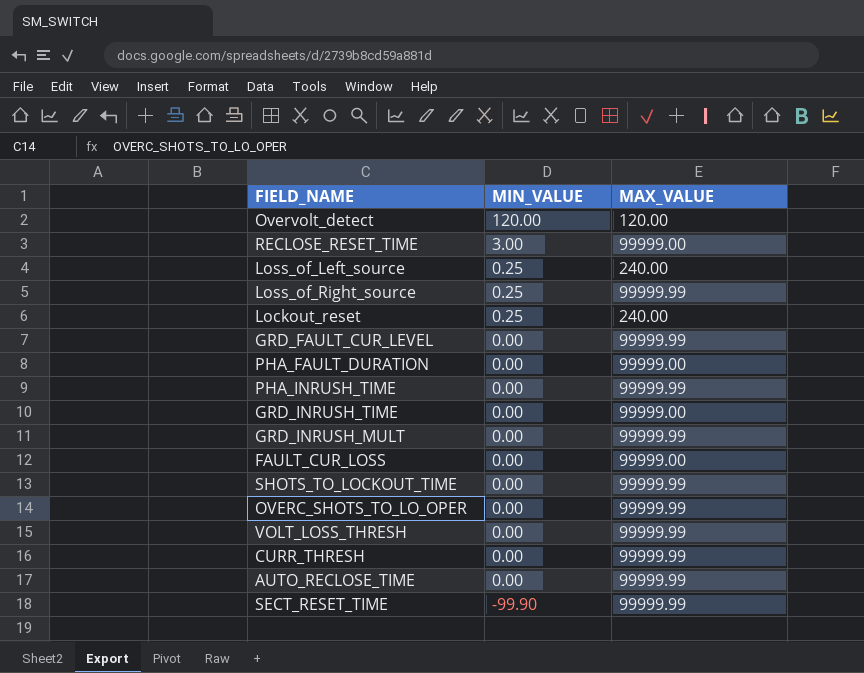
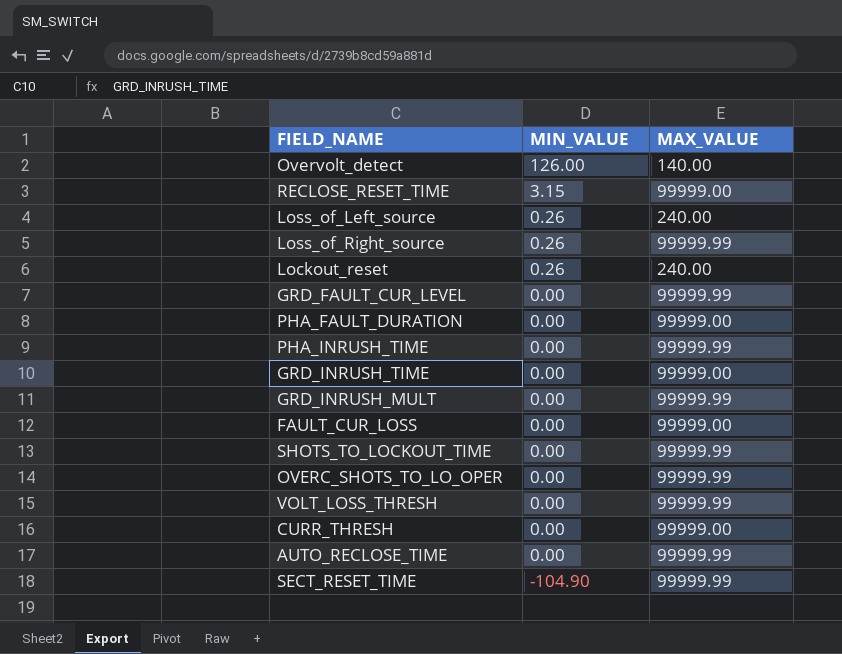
Overvolt_detect | MIN_VALUE: 120.00 -> 126.00
Overvolt_detect | MAX_VALUE: 120.00 -> 140.00
RECLOSE_RESET_TIME | MIN_VALUE: 3.00 -> 3.15
Loss_of_Left_source | MIN_VALUE: 0.25 -> 0.26
Loss_of_Right_source | MIN_VALUE: 0.25 -> 0.26
Lockout_reset | MIN_VALUE: 0.25 -> 0.26
CURR_THRESH | MAX_VALUE: 99999.99 -> 99999.00
SECT_RESET_TIME | MIN_VALUE: -99.90 -> -104.90

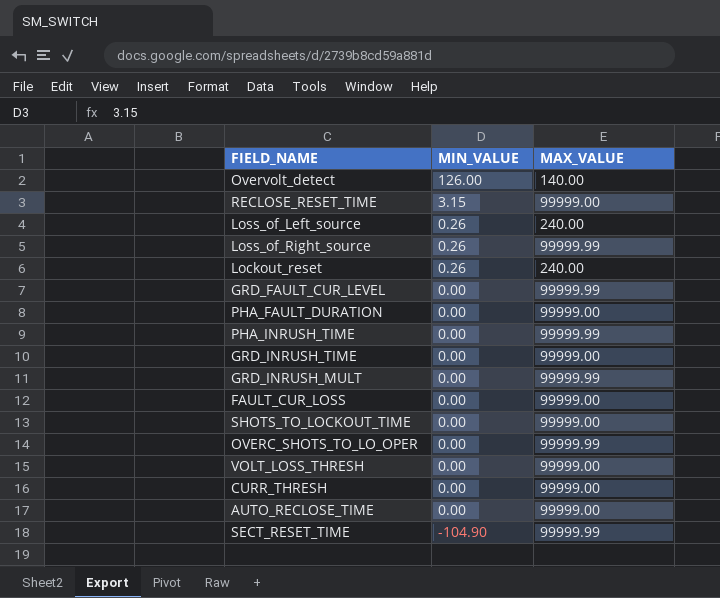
SHOTS_TO_LOCKOUT_TIME | MAX_VALUE: 99999.99 -> 99999.00
VOLT_LOSS_THRESH | MAX_VALUE: 99999.99 -> 99999.00
AUTO_RECLOSE_TIME | MAX_VALUE: 99999.99 -> 99999.00

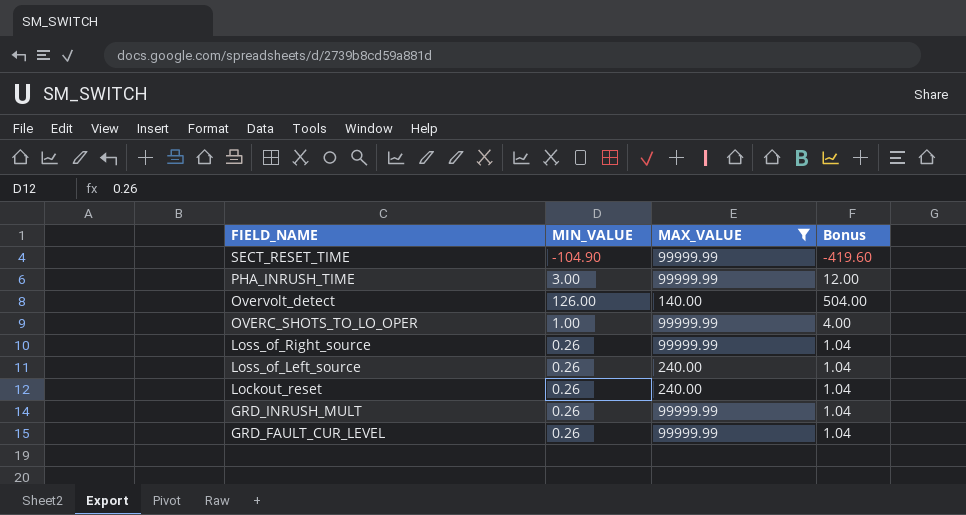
filter: none -> MAX_VALUE != 99999.00
row order: MIN_VALUE descending -> FIELD_NAME descending
column Bonus | formula: none -> [MIN_VALUE] * 4
PHA_INRUSH_TIME | MIN_VALUE: 0.00 -> 3.00
OVERC_SHOTS_TO_LO_OPER | MIN_VALUE: 0.00 -> 1.00
GRD_INRUSH_MULT | MIN_VALUE: 0.00 -> 0.26
GRD_FAULT_CUR_LEVEL | MIN_VALUE: 0.00 -> 0.26

